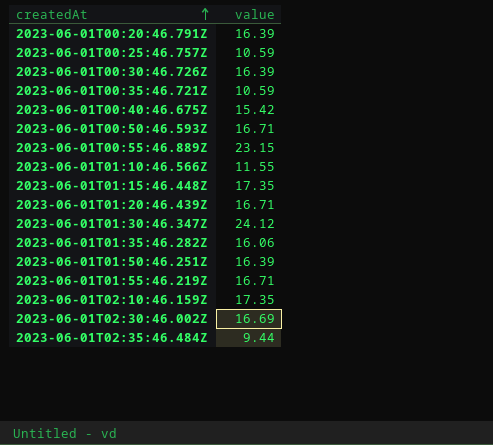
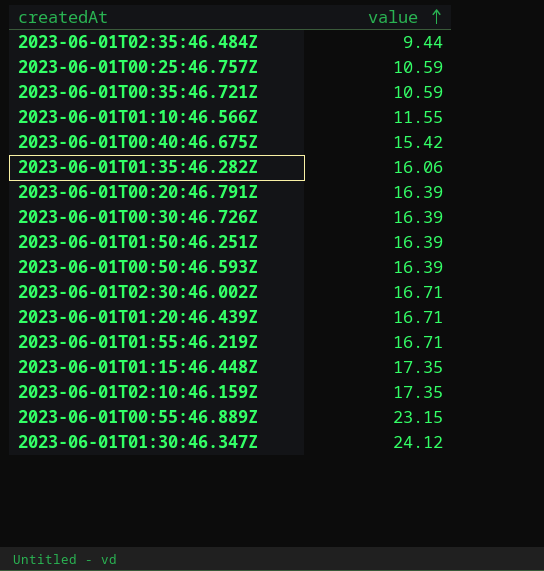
row order: createdAt ascending -> value ascending
2023-06-01T00:50:46.593Z | value: 16.71 -> 16.39
2023-06-01T02:30:46.002Z | value: 16.69 -> 16.71

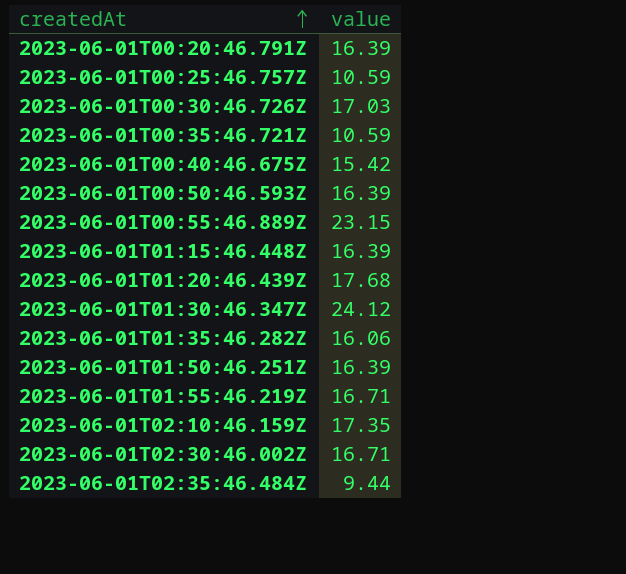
row order: value ascending -> createdAt ascending
row 2023-06-01T01:10:46.566Z: 11.55 -> none
2023-06-01T00:30:46.726Z | value: 16.39 -> 17.03
2023-06-01T01:15:46.448Z | value: 17.35 -> 16.39
2023-06-01T01:20:46.439Z | value: 16.71 -> 17.68

